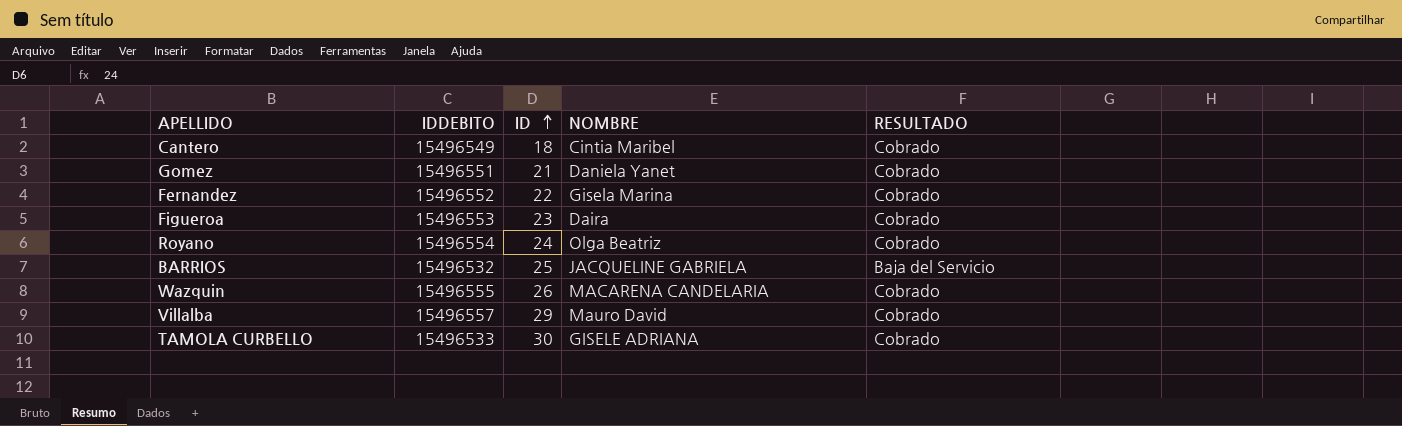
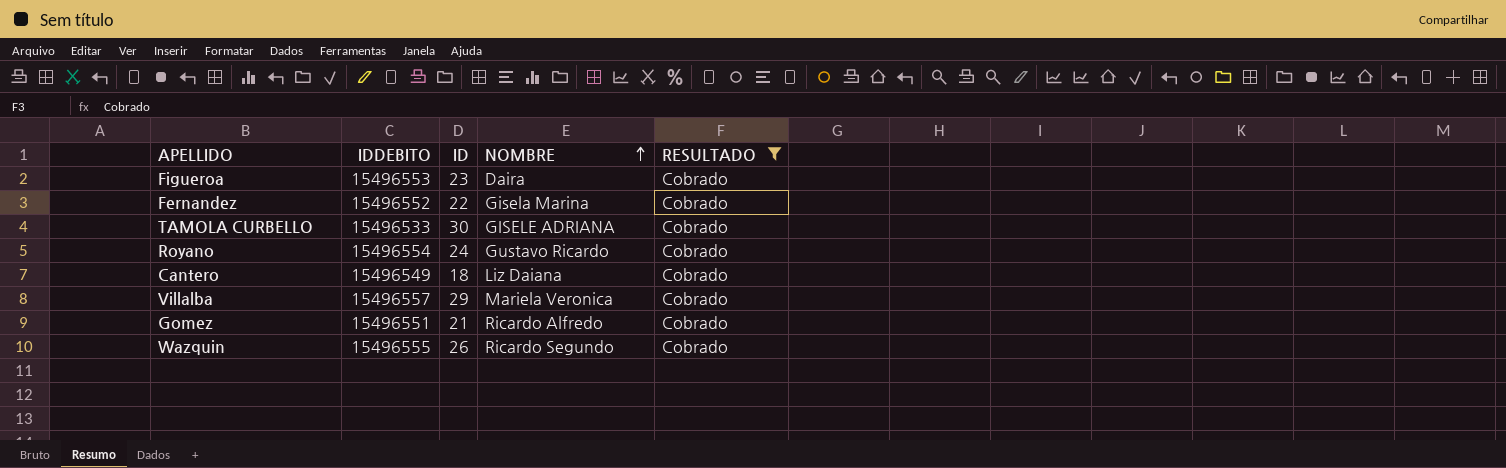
filter: none -> RESULTADO = Cobrado
row order: ID ascending -> NOMBRE ascending
Royano | NOMBRE: Olga Beatriz -> Gustavo Ricardo
Cantero | NOMBRE: Cintia Maribel -> Liz Daiana
Villalba | NOMBRE: Mauro David -> Mariela Veronica
Gomez | NOMBRE: Daniela Yanet -> Ricardo Alfredo
Wazquin | NOMBRE: MACARENA CANDELARIA -> Ricardo Segundo

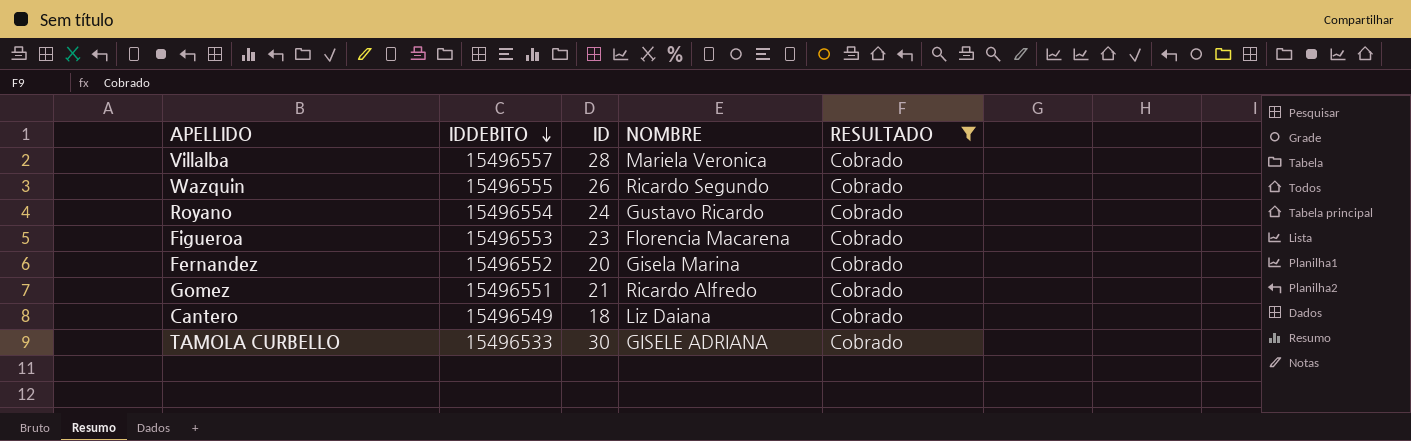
row order: NOMBRE ascending -> IDDEBITO descending
Villalba | ID: 29 -> 28
Figueroa | NOMBRE: Daira -> Florencia Macarena
Fernandez | ID: 22 -> 20

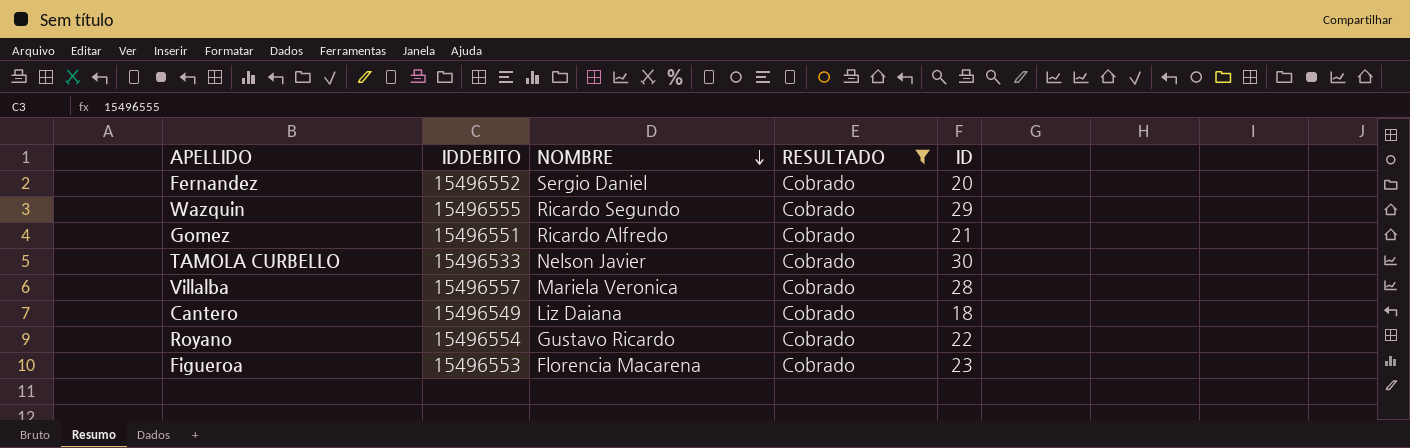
row order: IDDEBITO descending -> NOMBRE descending
column ID | position: 3 -> 5
Fernandez | NOMBRE: Gisela Marina -> Sergio Daniel
Wazquin | ID: 26 -> 29
TAMOLA CURBELLO | NOMBRE: GISELE ADRIANA -> Nelson Javier
Royano | ID: 24 -> 22

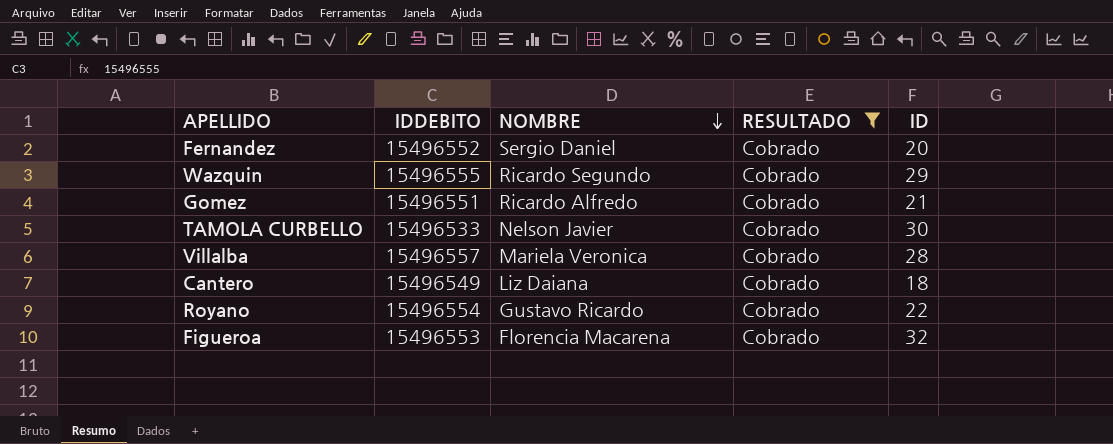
Figueroa | ID: 23 -> 32

